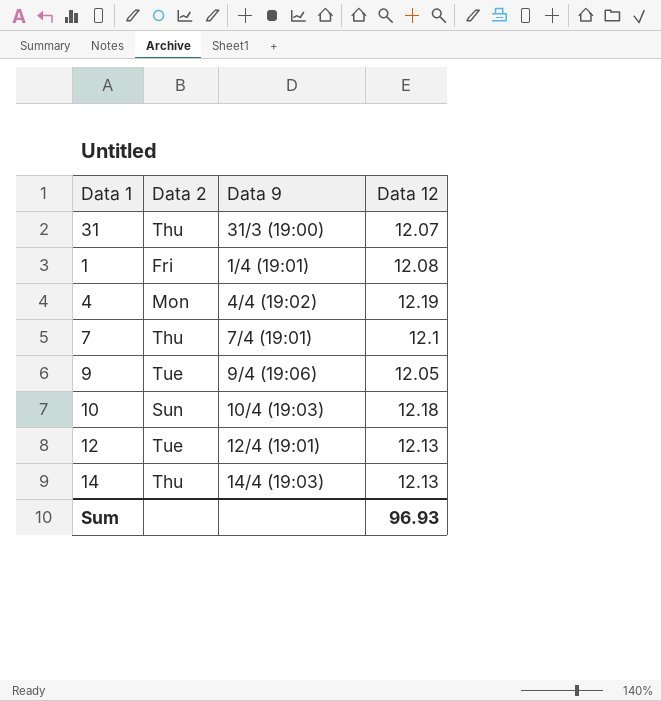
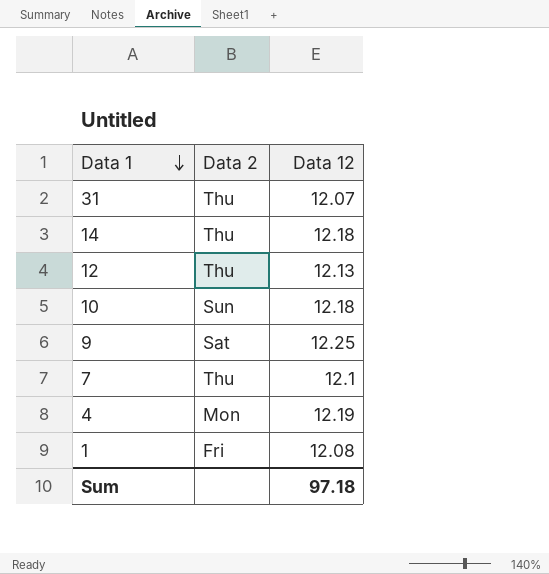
row order: none -> Data 1 descending
column Data 9 | position: 3 -> none
14 | Data 12: 12.13 -> 12.18
12 | Data 2: Tue -> Thu
9 | Data 2: Tue -> Sat
9 | Data 12: 12.05 -> 12.25
Sum | Data 12: 96.93 -> 97.18

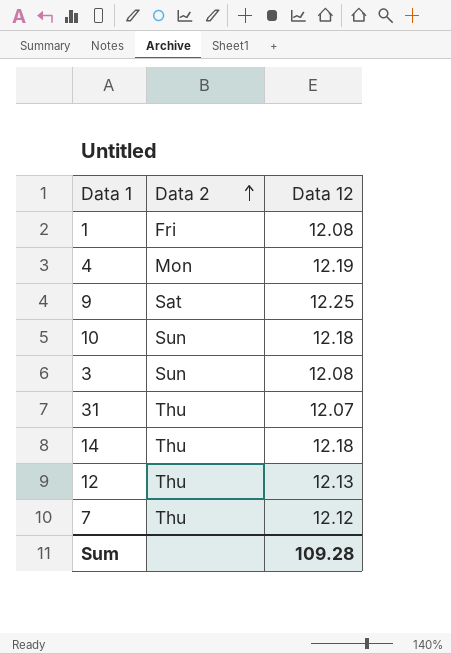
row order: Data 1 descending -> Data 2 ascending
row 3: none -> Sun | 12.08
7 | Data 12: 12.1 -> 12.12
Sum | Data 12: 97.18 -> 109.28

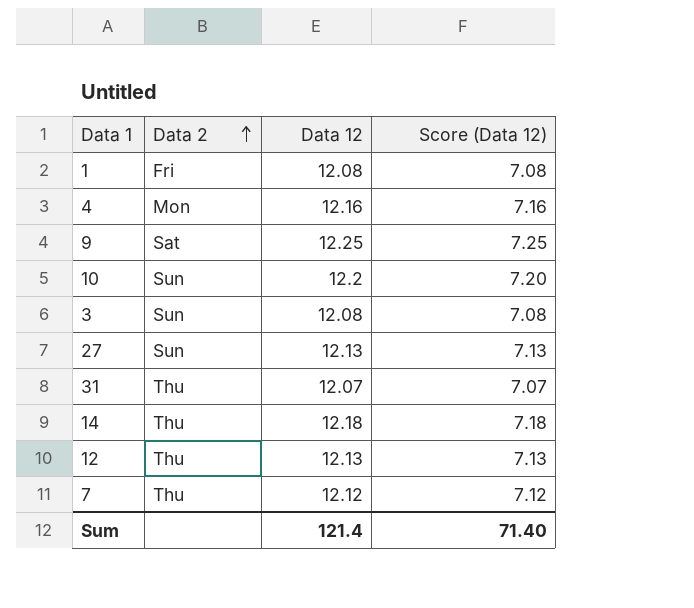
column Score (Data 12) | formula: none -> [Data 12] - 5
4 | Data 12: 12.19 -> 12.16
10 | Data 12: 12.18 -> 12.2
row 27: none -> Sun | 12.13 | 7.13
Sum | Data 12: 109.28 -> 121.4

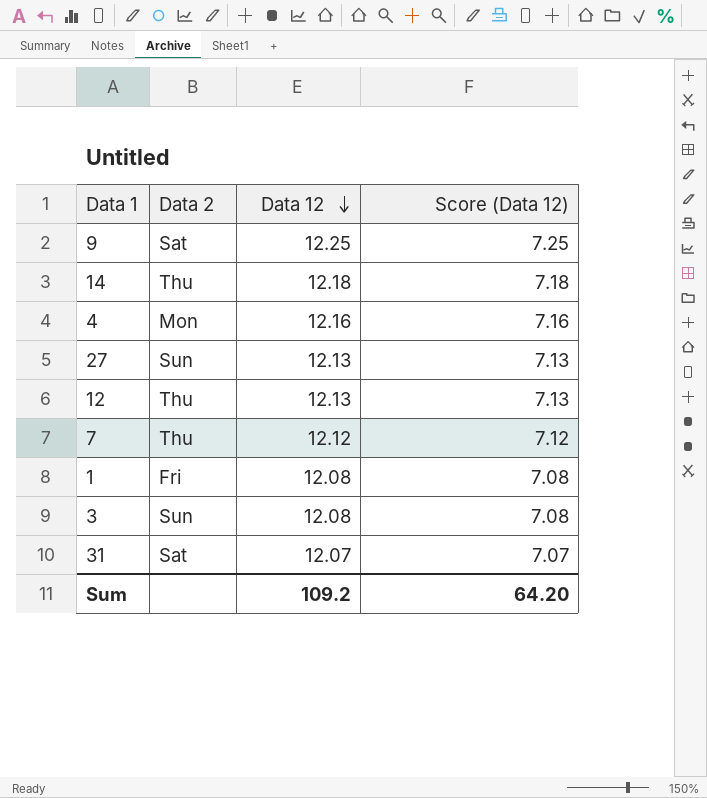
row order: Data 2 ascending -> Data 12 descending
row 10: Sun | 12.2 | 7.20 -> none
31 | Data 2: Thu -> Sat
Sum | Data 12: 121.4 -> 109.2
Sum | Score (Data 12): 71.40 -> 64.20

